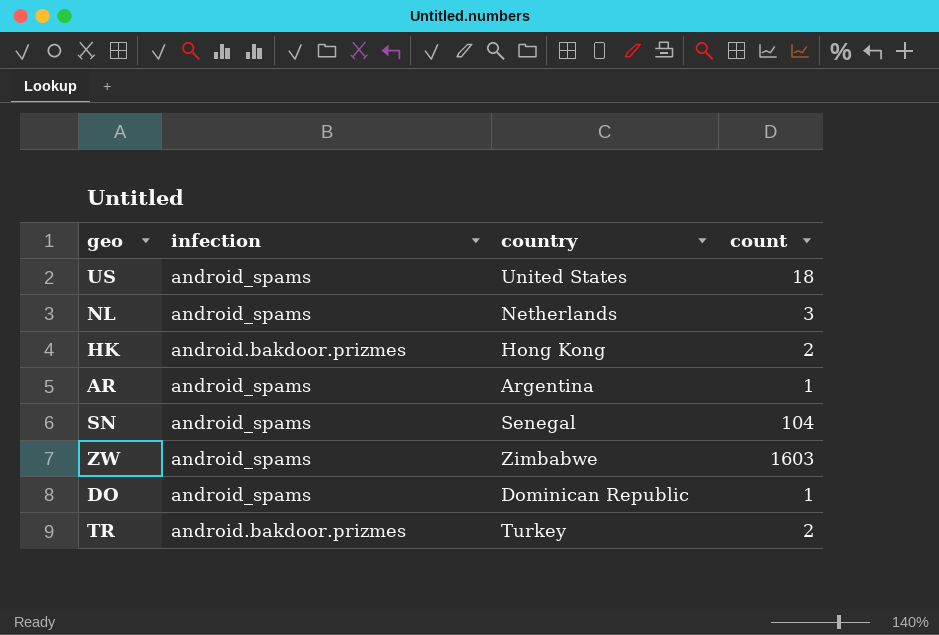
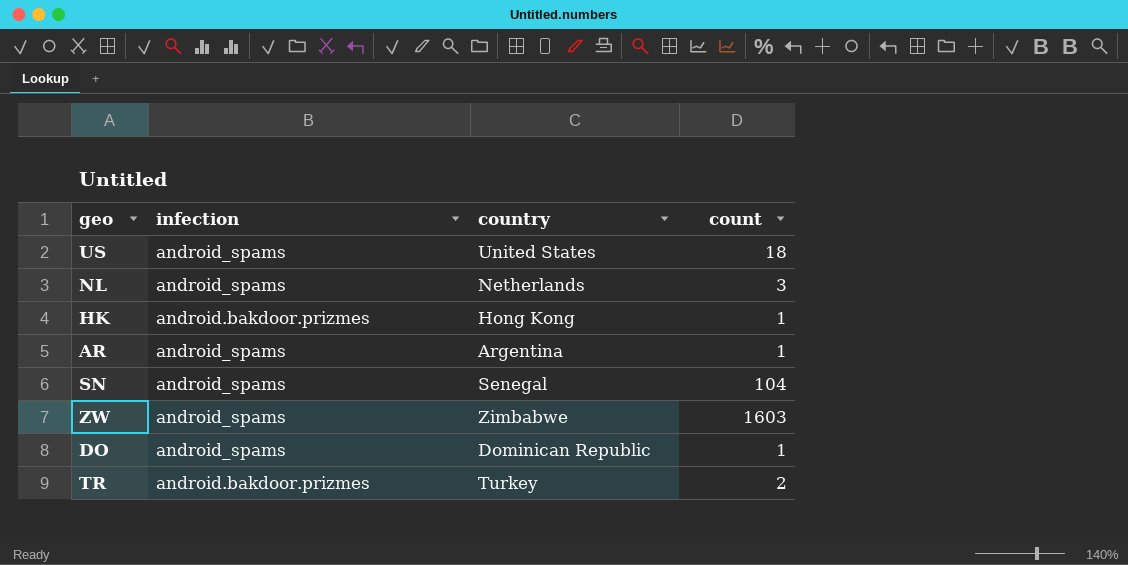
HK | count: 2 -> 1

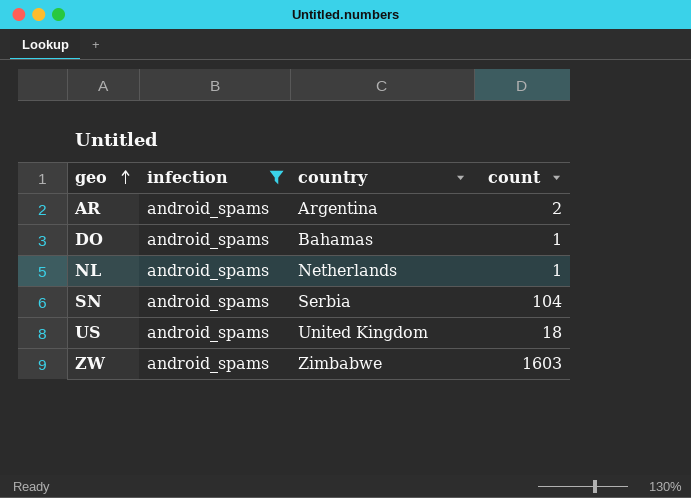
filter: none -> infection = android_spams
row order: none -> geo ascending
AR | count: 1 -> 2
DO | country: Dominican Republic -> Bahamas
NL | count: 3 -> 1
SN | country: Senegal -> Serbia
US | country: United States -> United Kingdom

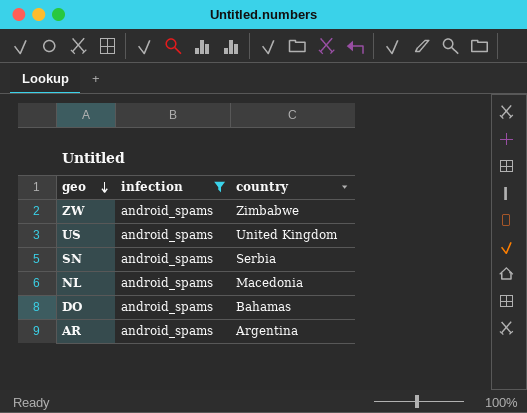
row order: geo ascending -> geo descending
column count | position: 4 -> none
NL | country: Netherlands -> Macedonia

